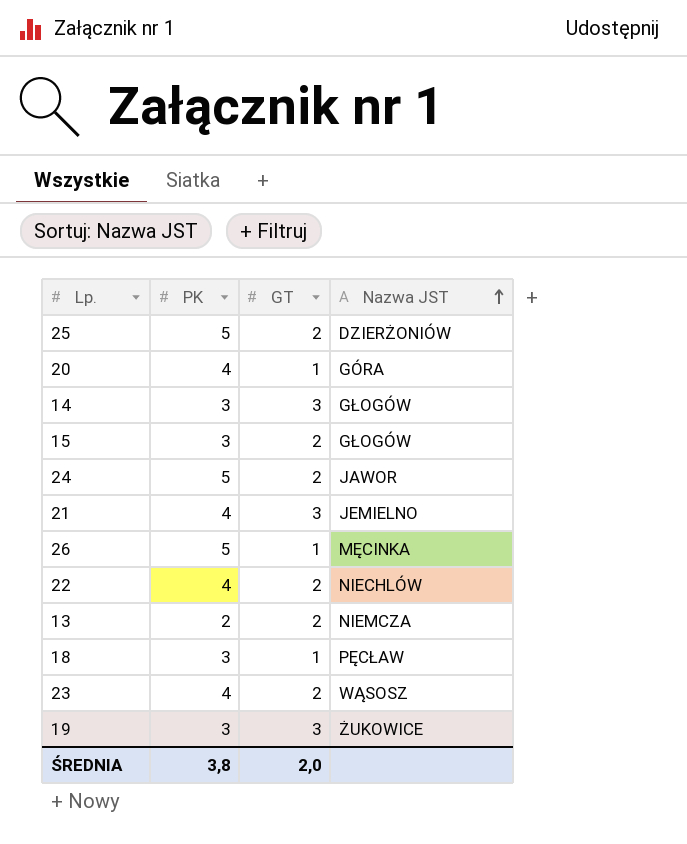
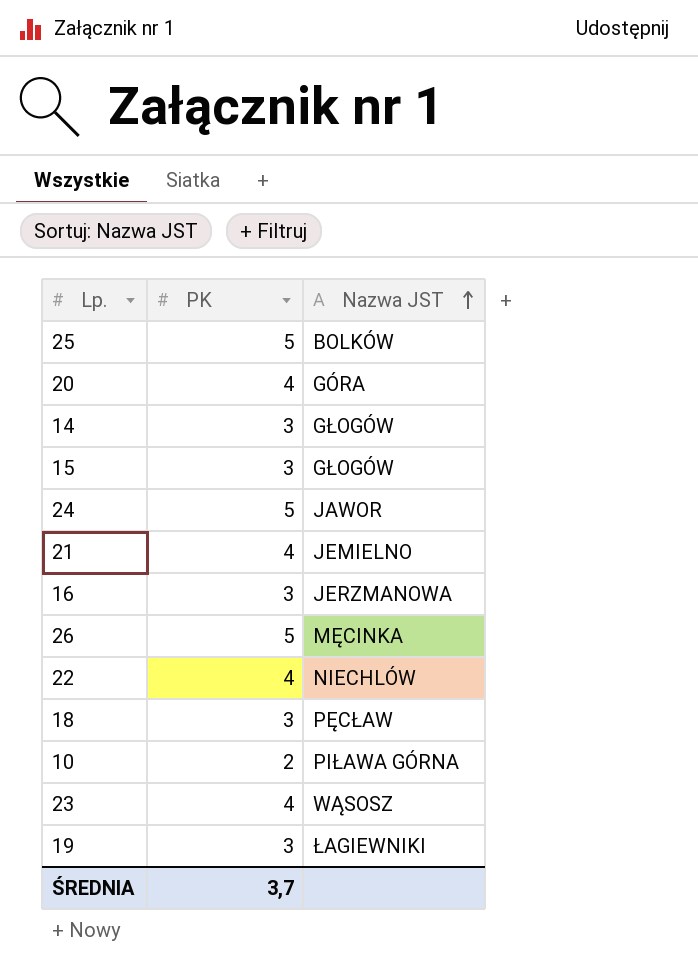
column GT | position: 3 -> none
row 13: 2 | 2 | NIEMCZA -> none
25 | Nazwa JST: DZIERŻONIÓW -> BOLKÓW
row 16: none -> 3 | JERZMANOWA
row 10: none -> 2 | PIŁAWA GÓRNA
19 | Nazwa JST: ŻUKOWICE -> ŁAGIEWNIKI
ŚREDNIA | PK: 3,8 -> 3,7

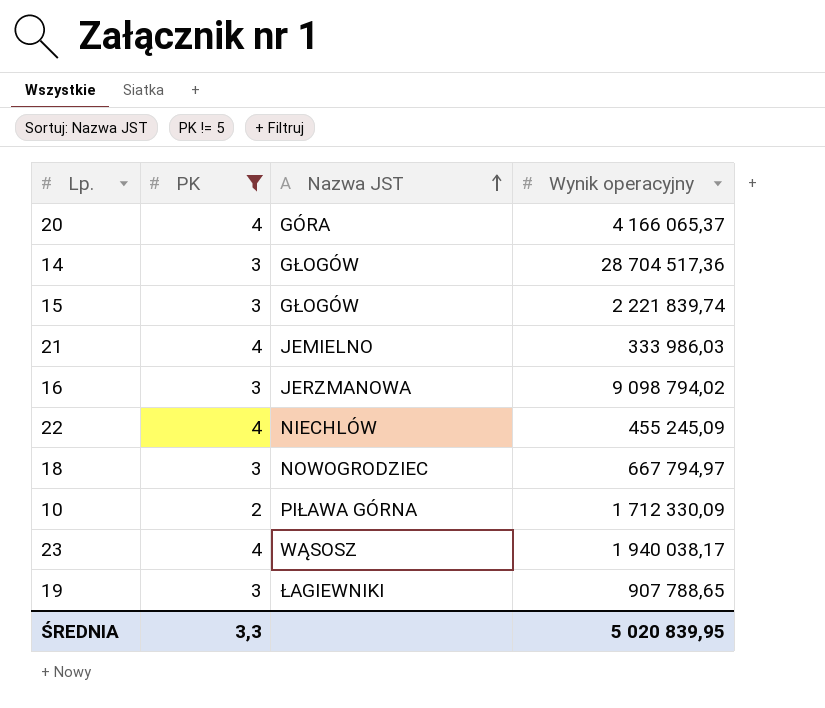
filter: none -> PK != 5
column Wynik operacyjny | position: none -> 4
18 | Nazwa JST: PĘCŁAW -> NOWOGRODZIEC
ŚREDNIA | PK: 3,7 -> 3,3

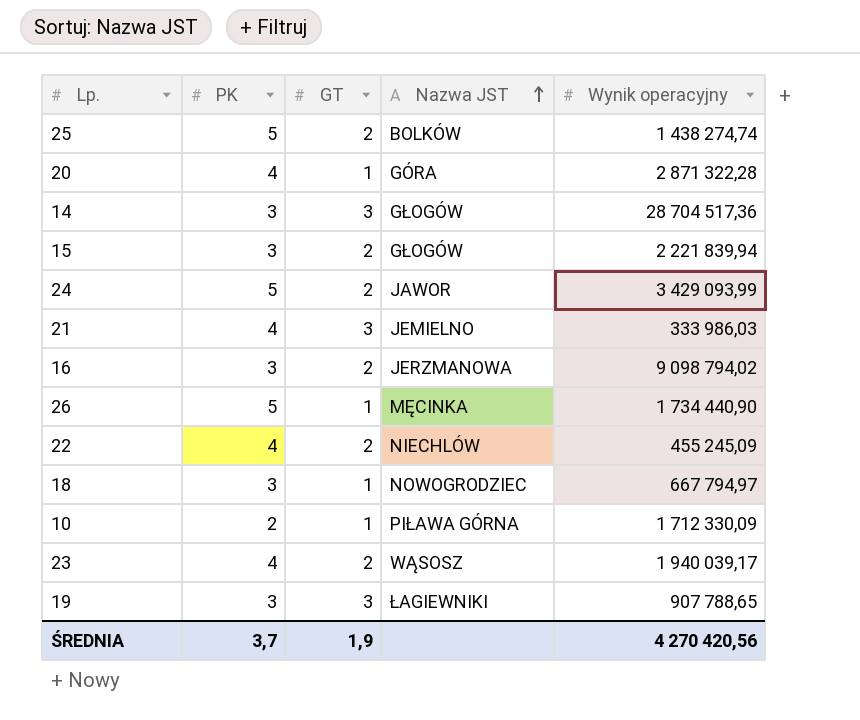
filter: PK != 5 -> none
column GT | position: none -> 3
20 | Wynik operacyjny: 4 166 065,37 -> 2 871 322,28
15 | Wynik operacyjny: 2 221 839,74 -> 2 221 839,94
23 | Wynik operacyjny: 1 940 038,17 -> 1 940 039,17
ŚREDNIA | PK: 3,3 -> 3,7
ŚREDNIA | Wynik operacyjny: 5 020 839,95 -> 4 270 420,56

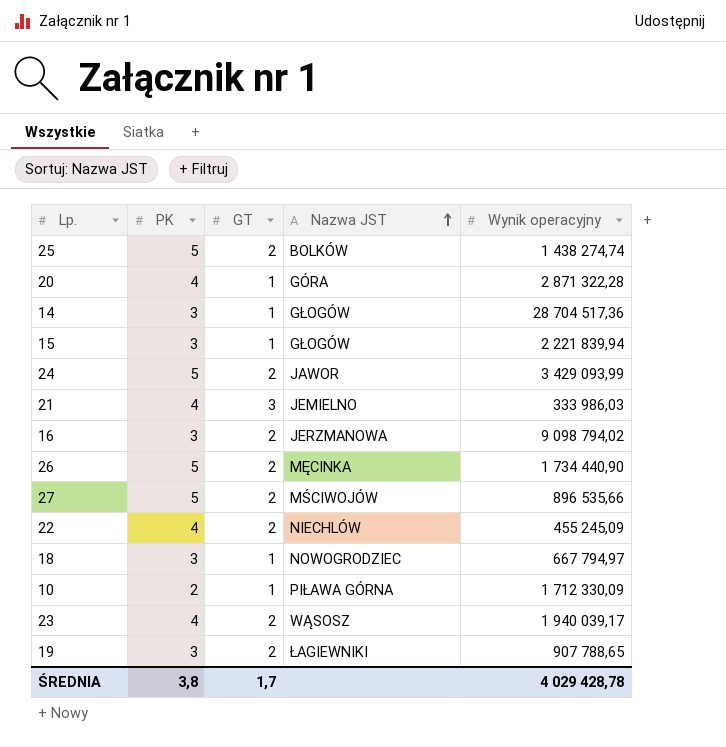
14 | GT: 3 -> 1
15 | GT: 2 -> 1
26 | GT: 1 -> 2
row 27: none -> 5 | 2 | MŚCIWOJÓW | 896 535,66
19 | GT: 3 -> 2
ŚREDNIA | PK: 3,7 -> 3,8
ŚREDNIA | GT: 1,9 -> 1,7
ŚREDNIA | Wynik operacyjny: 4 270 420,56 -> 4 029 428,78

